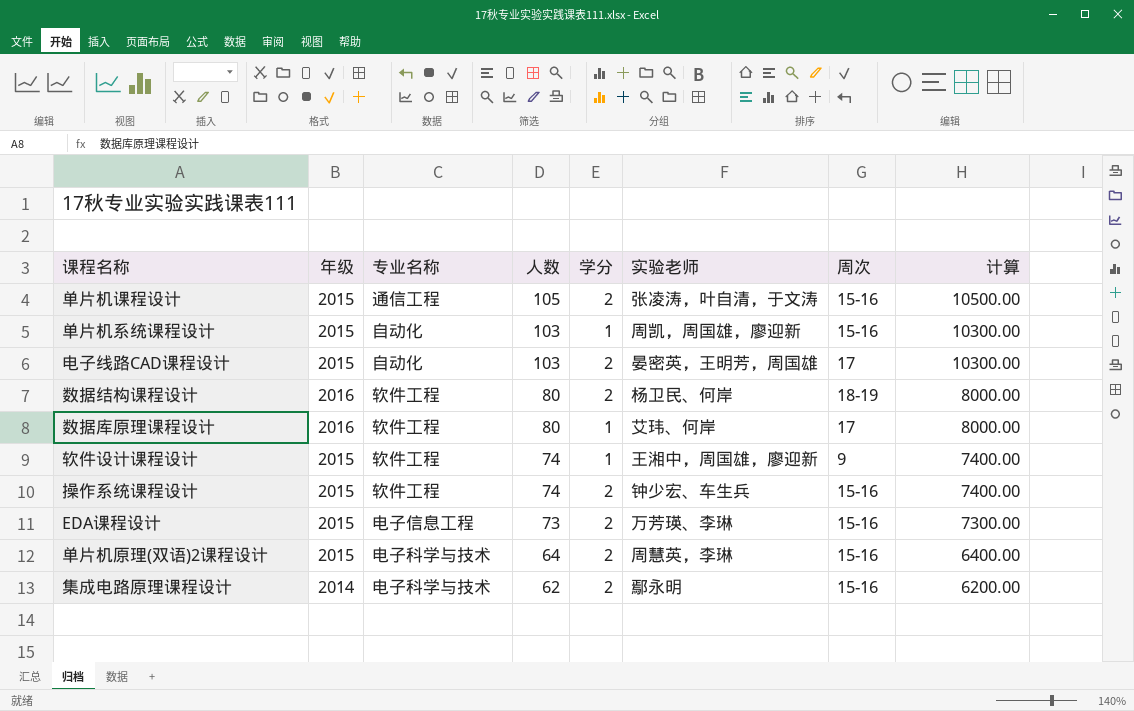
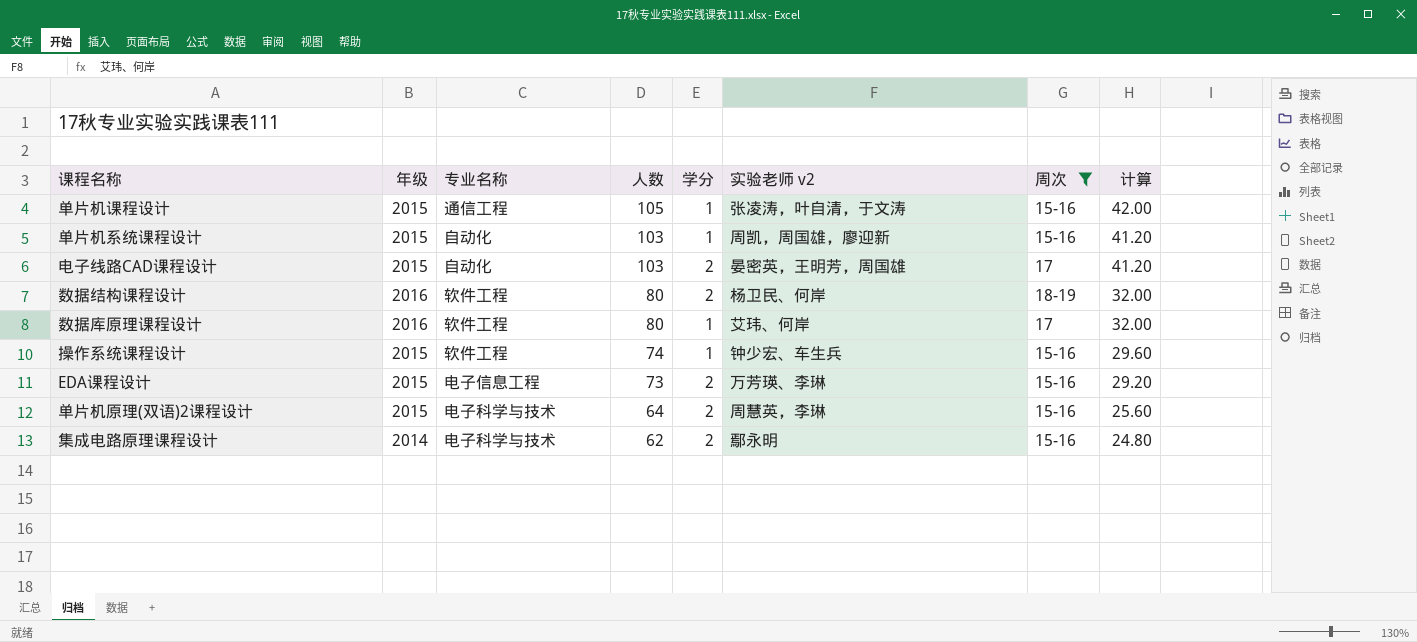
filter: none -> 周次 != 9
column name: 实验老师 -> 实验老师 v2
column 计算 | formula: [人数] * 100 -> [人数] * 0.4
单片机课程设计 | 学分: 2 -> 1
操作系统课程设计 | 学分: 2 -> 1

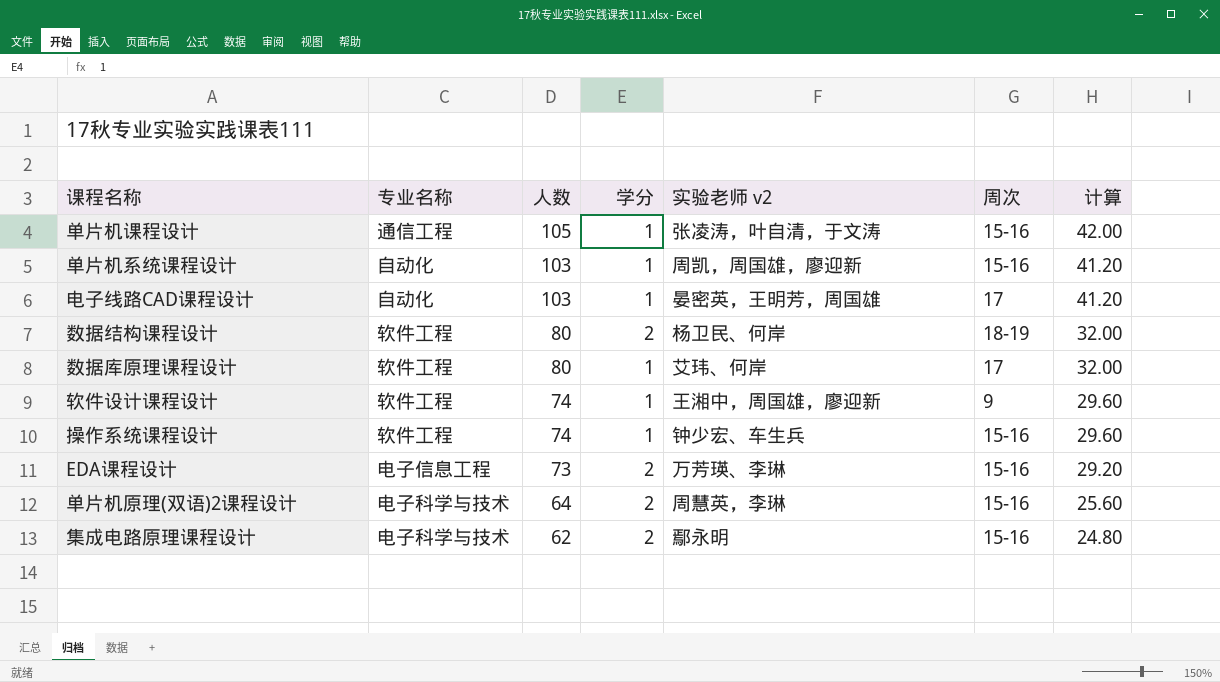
filter: 周次 != 9 -> none
column 年级 | position: 2 -> none
电子线路CAD课程设计 | 学分: 2 -> 1

